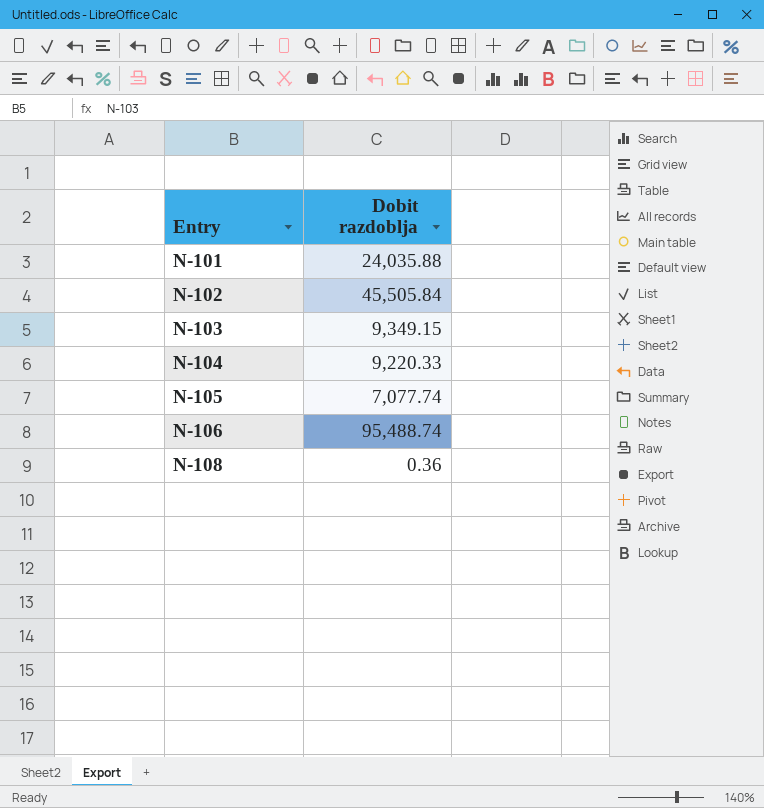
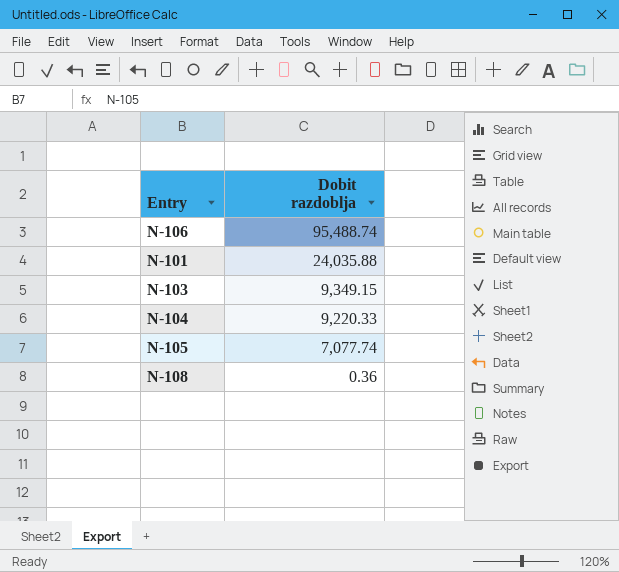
row order: Entry ascending -> Dobit razdoblja descending
row N-102: 45,505.84 -> none

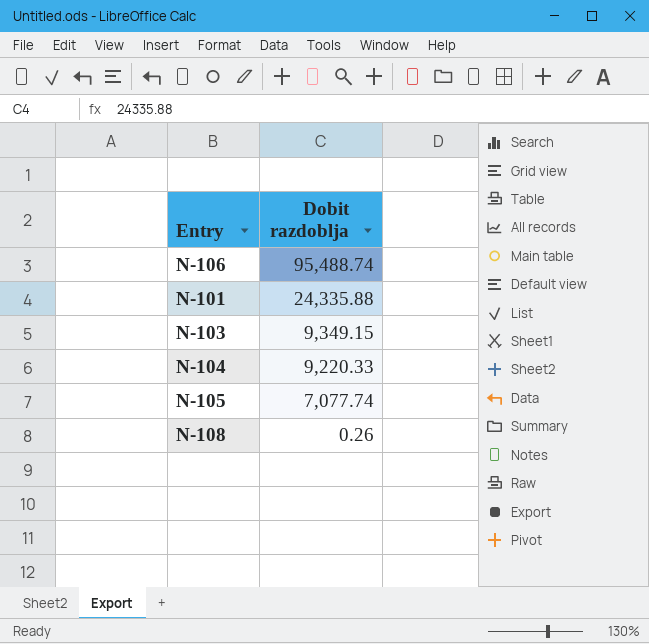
N-101 | Dobit razdoblja: 24,035.88 -> 24,335.88
N-108 | Dobit razdoblja: 0.36 -> 0.26

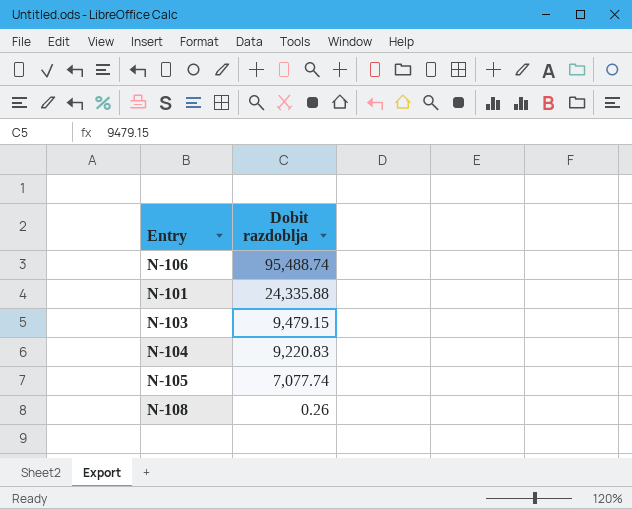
N-103 | Dobit razdoblja: 9,349.15 -> 9,479.15
N-104 | Dobit razdoblja: 9,220.33 -> 9,220.83

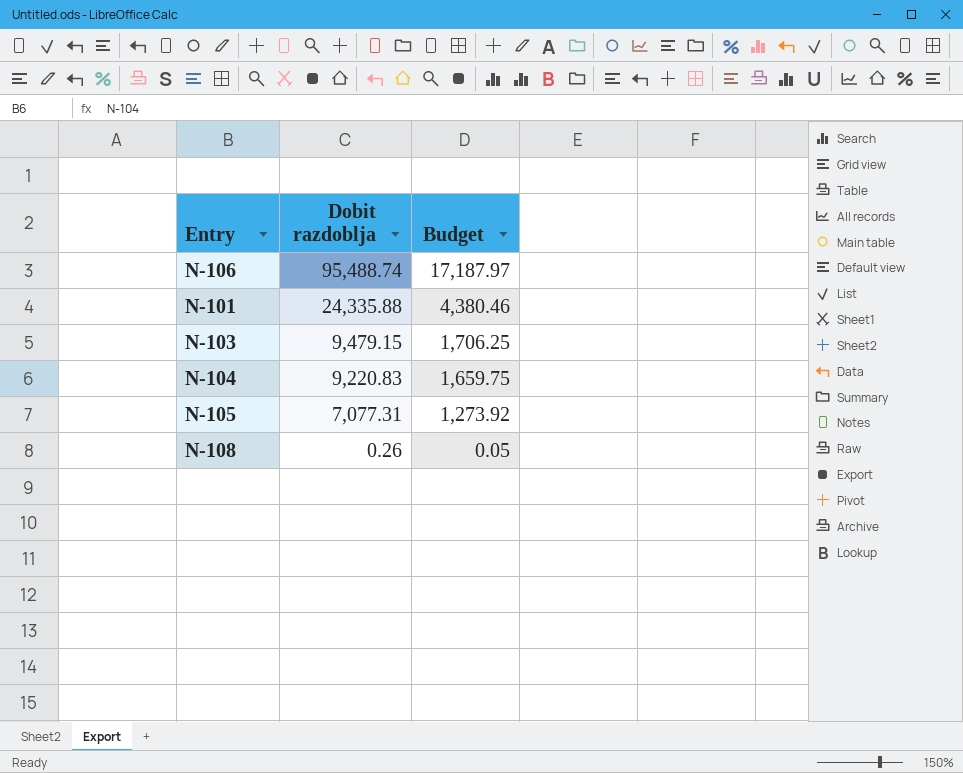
column Budget | formula: none -> [Dobit razdoblja] * 0.18
N-105 | Dobit razdoblja: 7,077.74 -> 7,077.31

